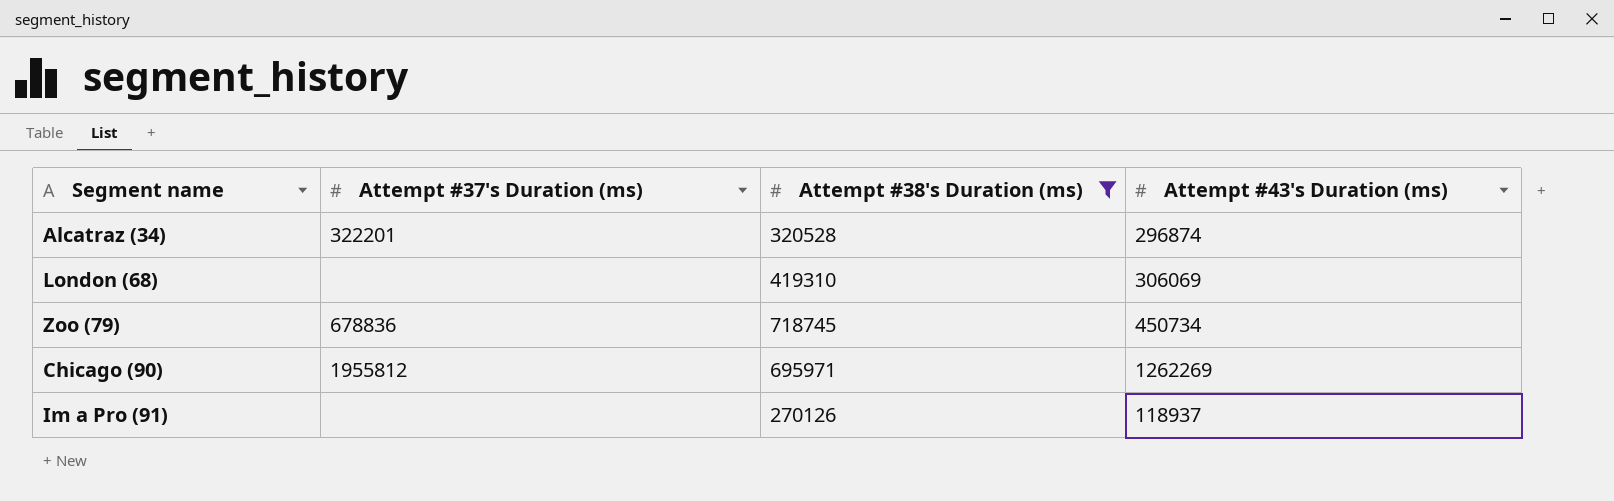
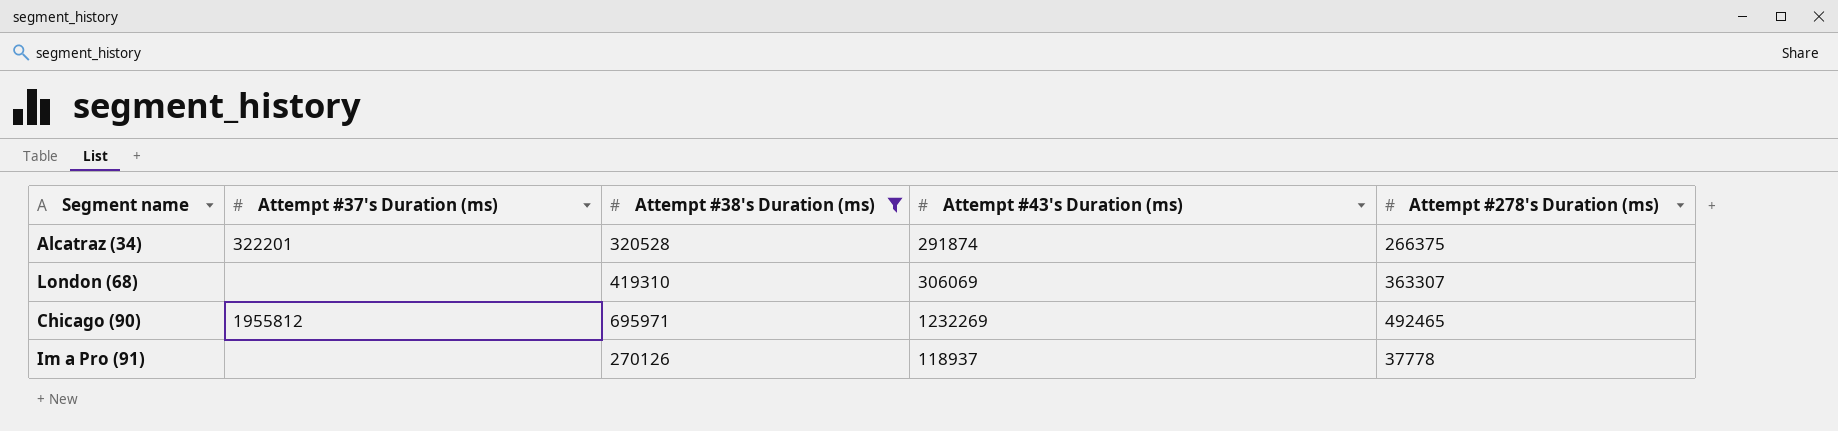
column Attempt #278's Duration (ms) | position: none -> 5
row Zoo (79): 678836 | 718745 | 450734 -> none
Alcatraz (34) | Attempt #43's Duration (ms): 296874 -> 291874
Chicago (90) | Attempt #43's Duration (ms): 1262269 -> 1232269

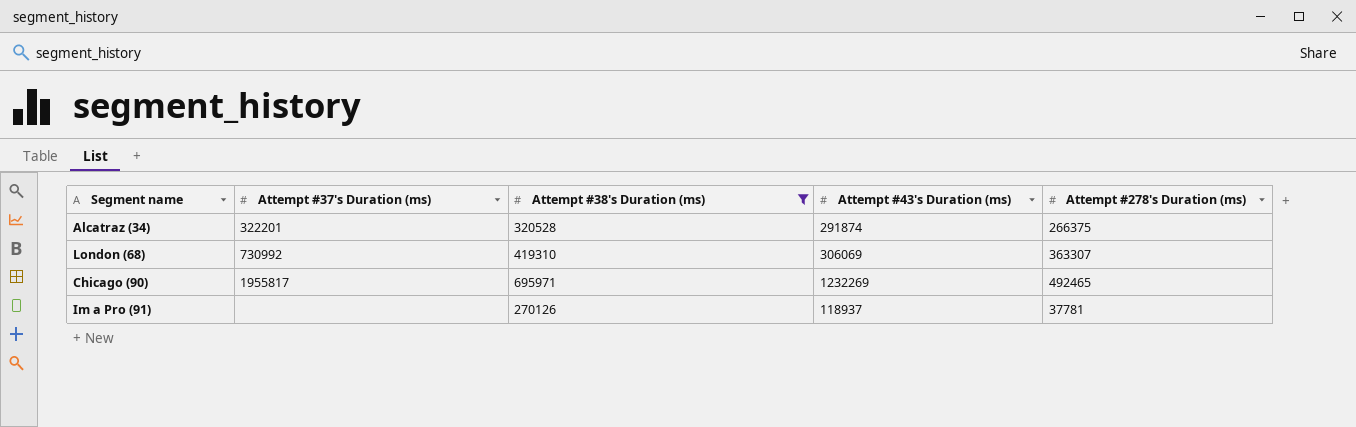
London (68) | Attempt #37's Duration (ms): none -> 730992
Chicago (90) | Attempt #37's Duration (ms): 1955812 -> 1955817
Im a Pro (91) | Attempt #278's Duration (ms): 37778 -> 37781

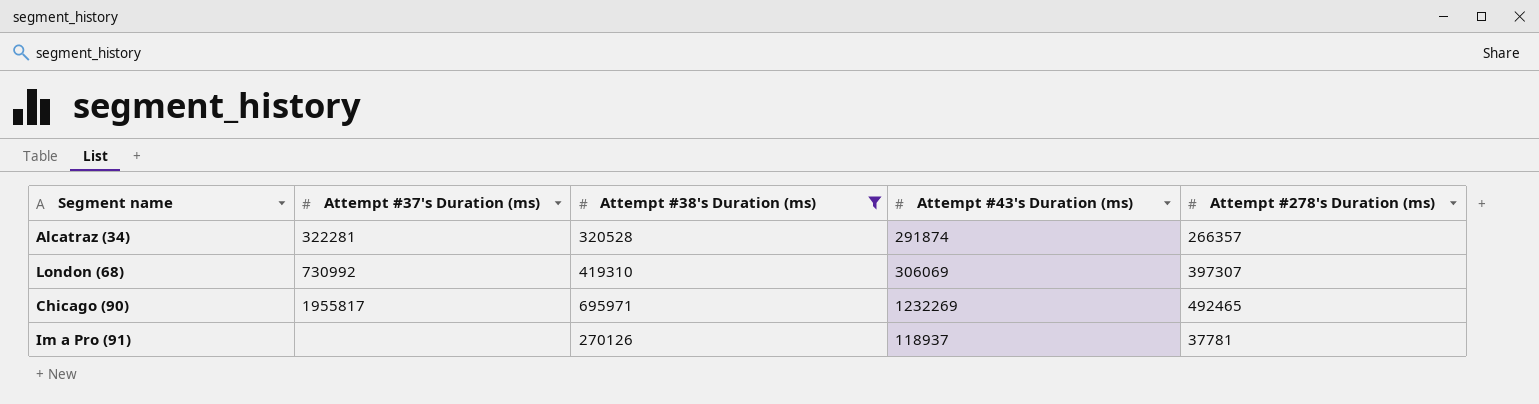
Alcatraz (34) | Attempt #37's Duration (ms): 322201 -> 322281
Alcatraz (34) | Attempt #278's Duration (ms): 266375 -> 266357
London (68) | Attempt #278's Duration (ms): 363307 -> 397307

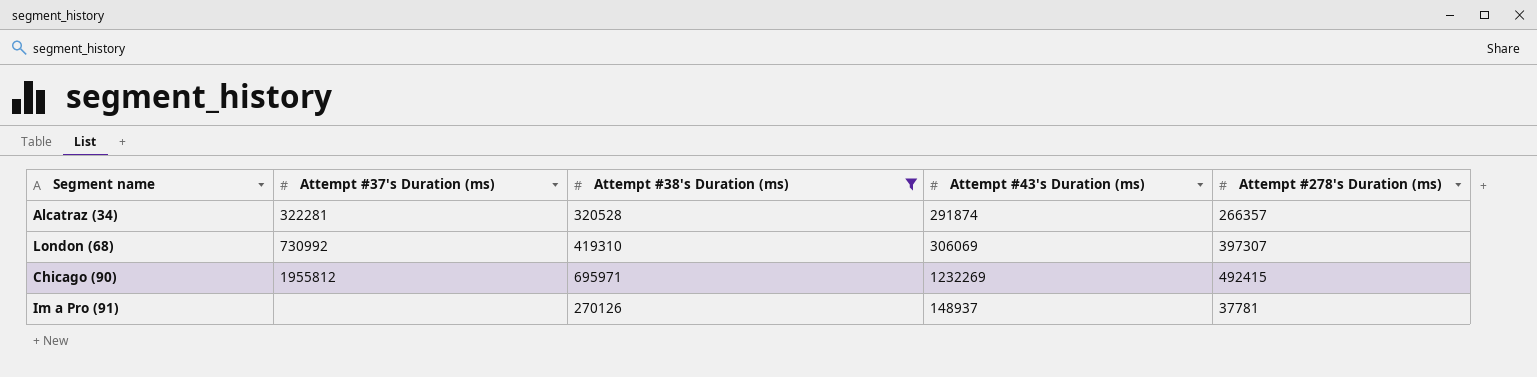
Chicago (90) | Attempt #37's Duration (ms): 1955817 -> 1955812
Chicago (90) | Attempt #278's Duration (ms): 492465 -> 492415
Im a Pro (91) | Attempt #43's Duration (ms): 118937 -> 148937

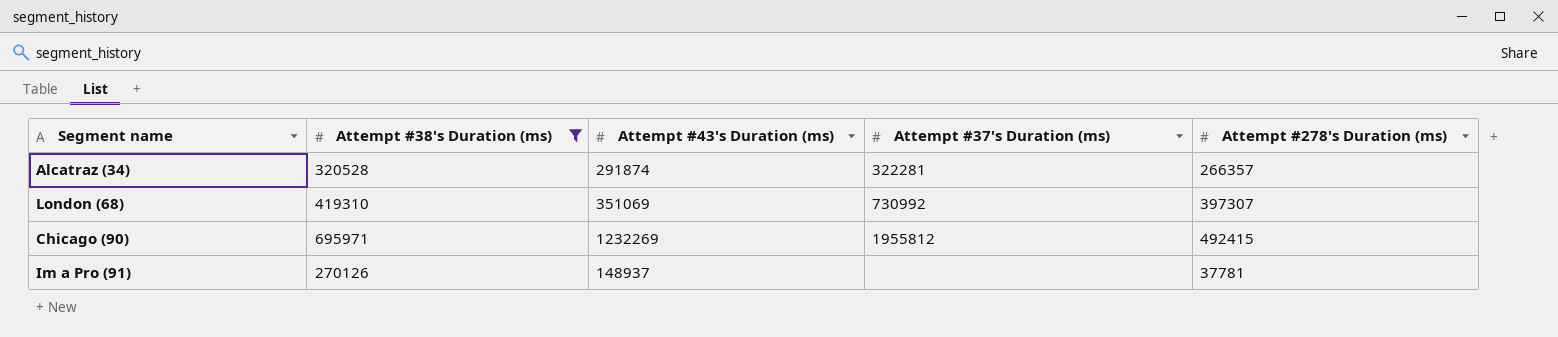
column Attempt #37's Duration (ms) | position: 2 -> 4
London (68) | Attempt #43's Duration (ms): 306069 -> 351069

